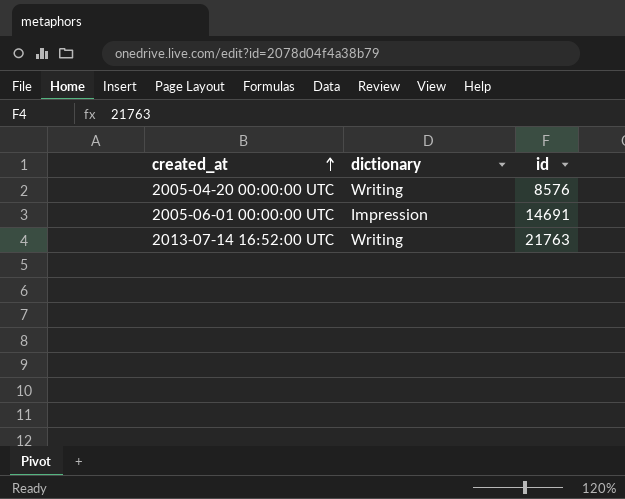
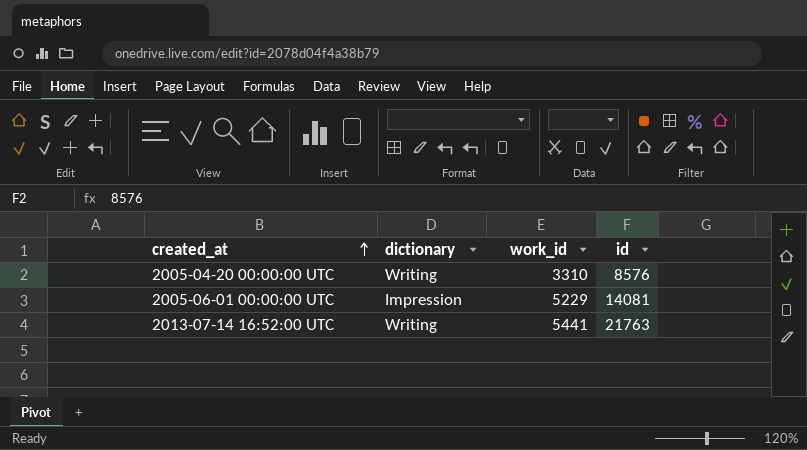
column work_id | position: none -> 3
2005-06-01 00:00:00 UTC | id: 14691 -> 14081

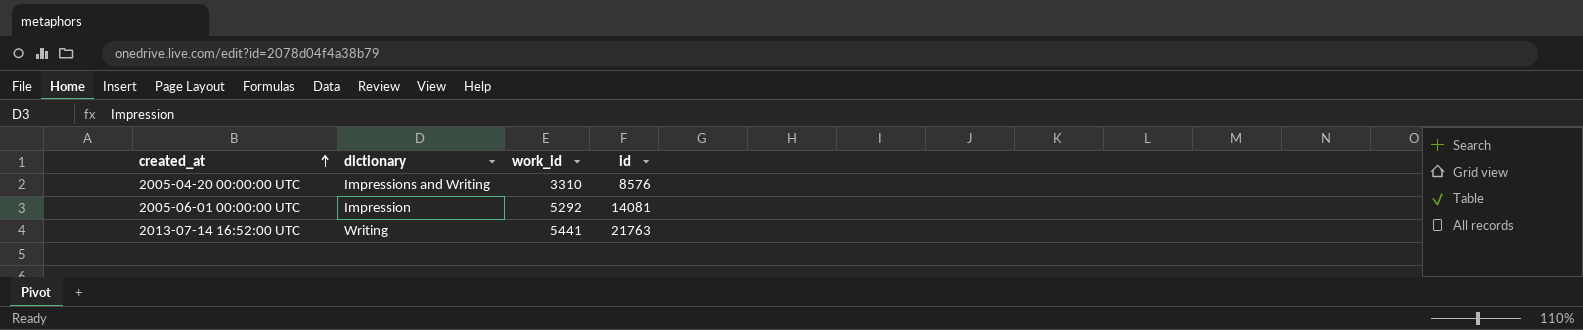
2005-04-20 00:00:00 UTC | dictionary: Writing -> Impressions and Writing
2005-06-01 00:00:00 UTC | work_id: 5229 -> 5292

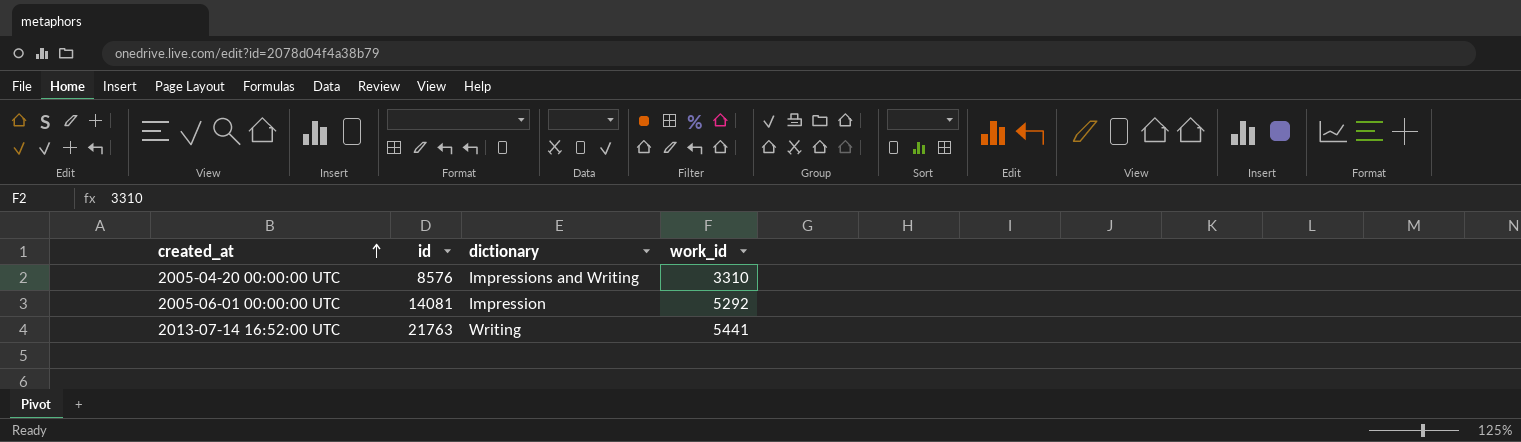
column id | position: 4 -> 2

